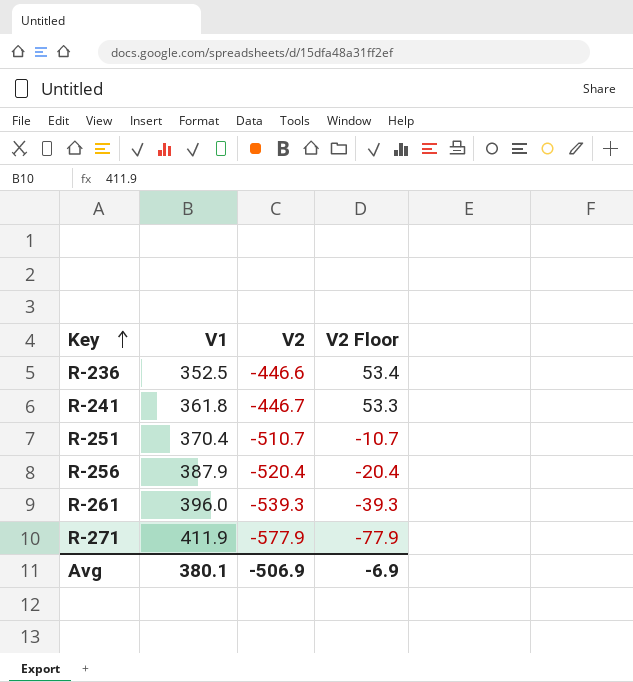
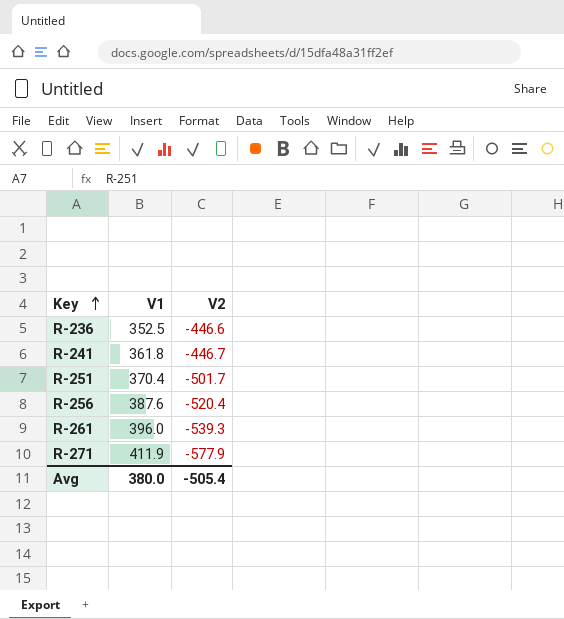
column V2 Floor | formula: [V2] + 500 -> none
R-251 | V2: -510.7 -> -501.7
R-256 | V1: 387.9 -> 387.6
Avg | V1: 380.1 -> 380.0
Avg | V2: -506.9 -> -505.4

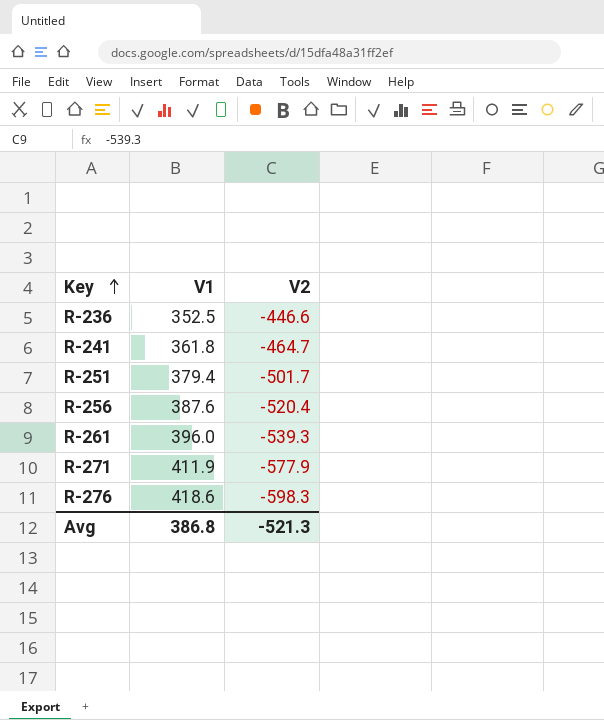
R-241 | V2: -446.7 -> -464.7
R-251 | V1: 370.4 -> 379.4
row R-276: none -> 418.6 | -598.3
Avg | V1: 380.0 -> 386.8
Avg | V2: -505.4 -> -521.3

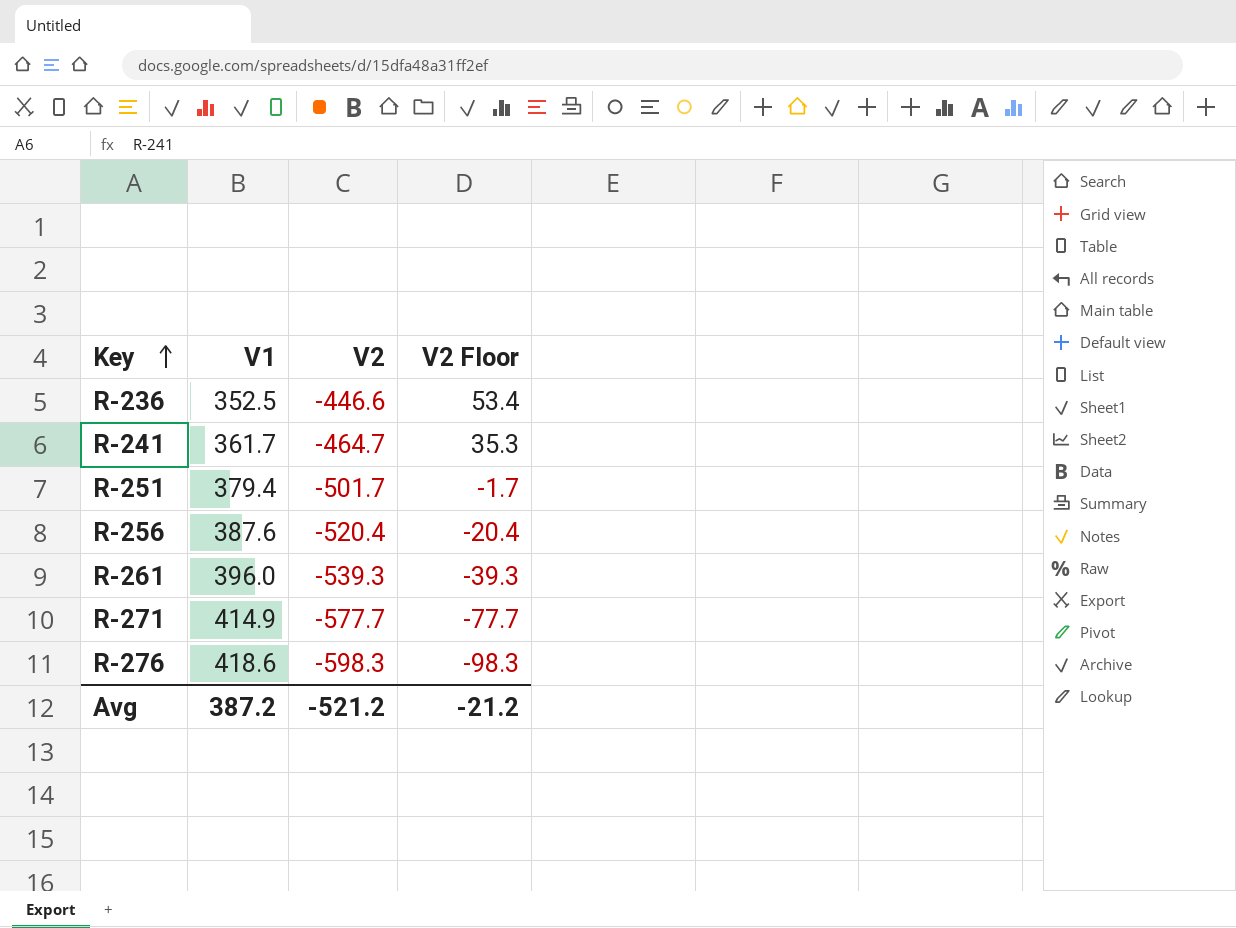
column V2 Floor | formula: none -> [V2] + 500
R-241 | V1: 361.8 -> 361.7
R-271 | V1: 411.9 -> 414.9
R-271 | V2: -577.9 -> -577.7
Avg | V1: 386.8 -> 387.2
Avg | V2: -521.3 -> -521.2

